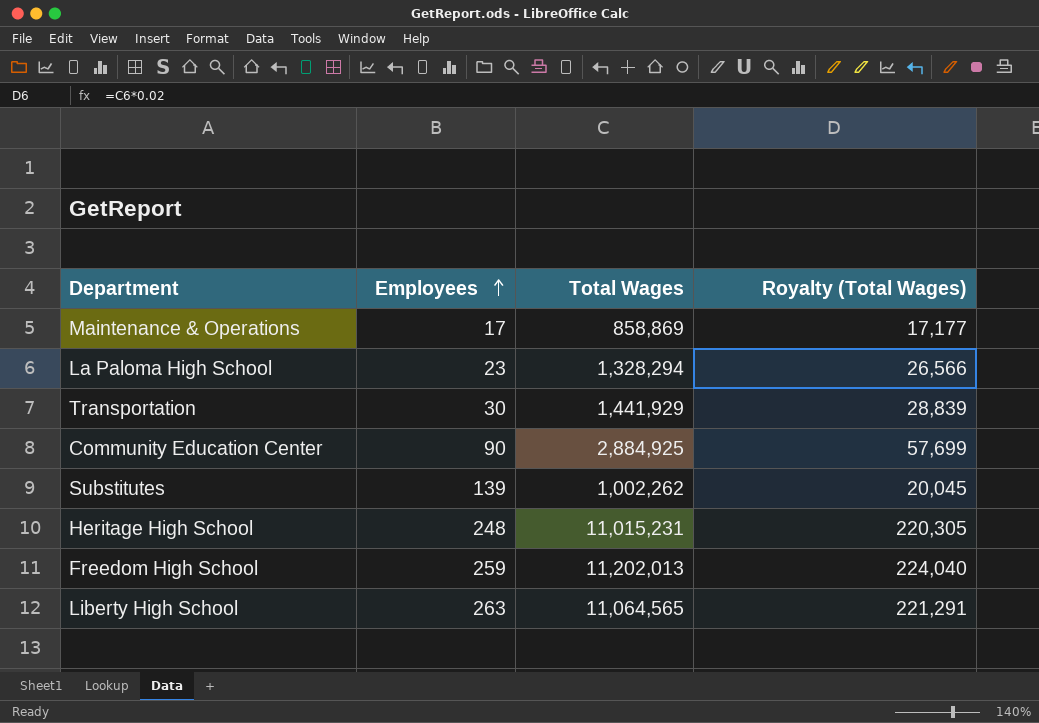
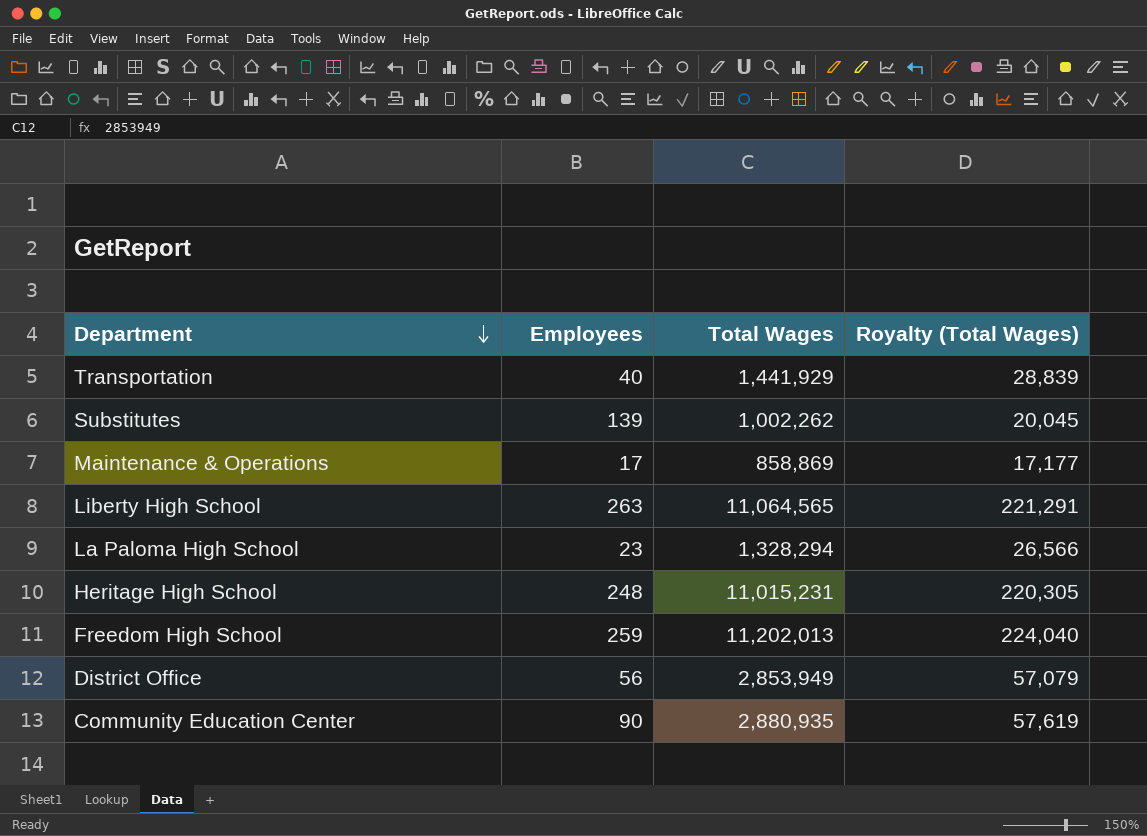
row order: Employees ascending -> Department descending
Transportation | Employees: 30 -> 40
row District Office: none -> 56 | 2,853,949 | 57,079
Community Education Center | Total Wages: 2,884,925 -> 2,880,935
Community Education Center | Royalty (Total Wages): 57,699 -> 57,619

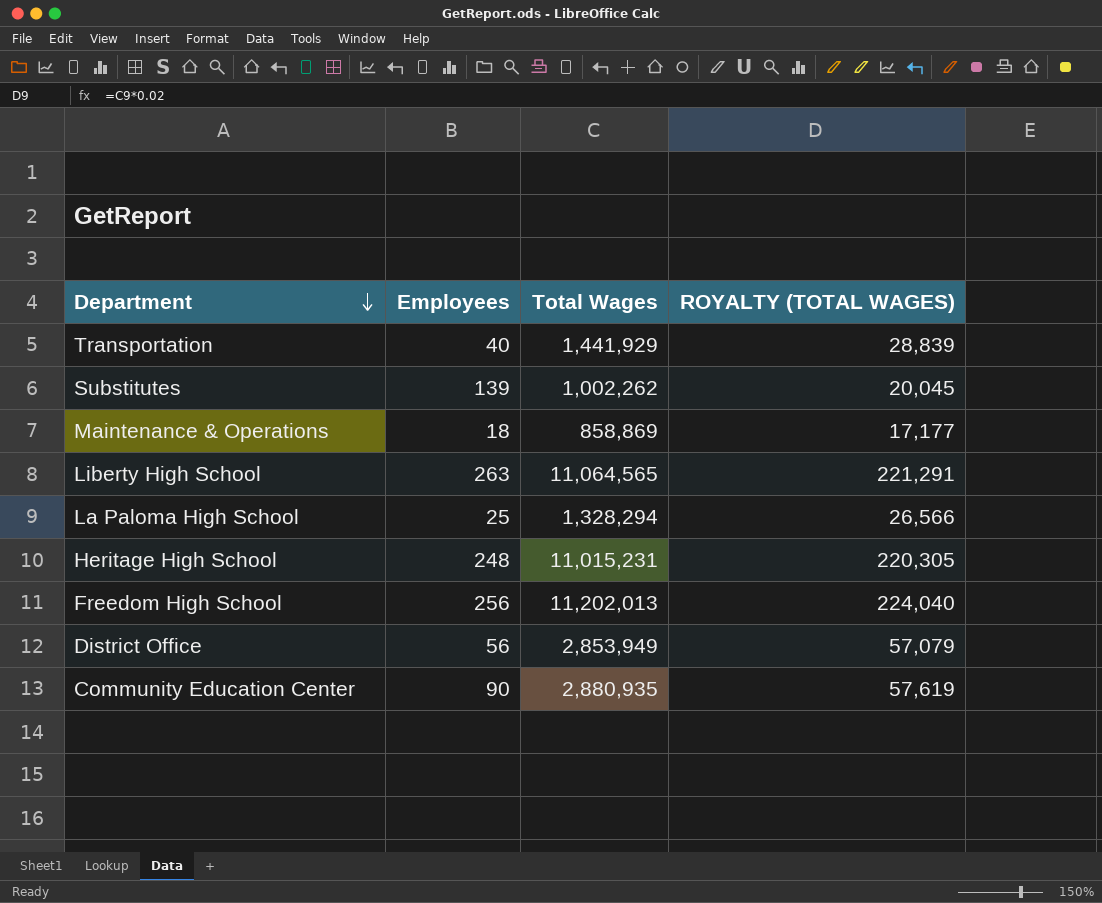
column name: Royalty (Total Wages) -> ROYALTY (TOTAL WAGES)
Maintenance & Operations | Employees: 17 -> 18
La Paloma High School | Employees: 23 -> 25
Freedom High School | Employees: 259 -> 256

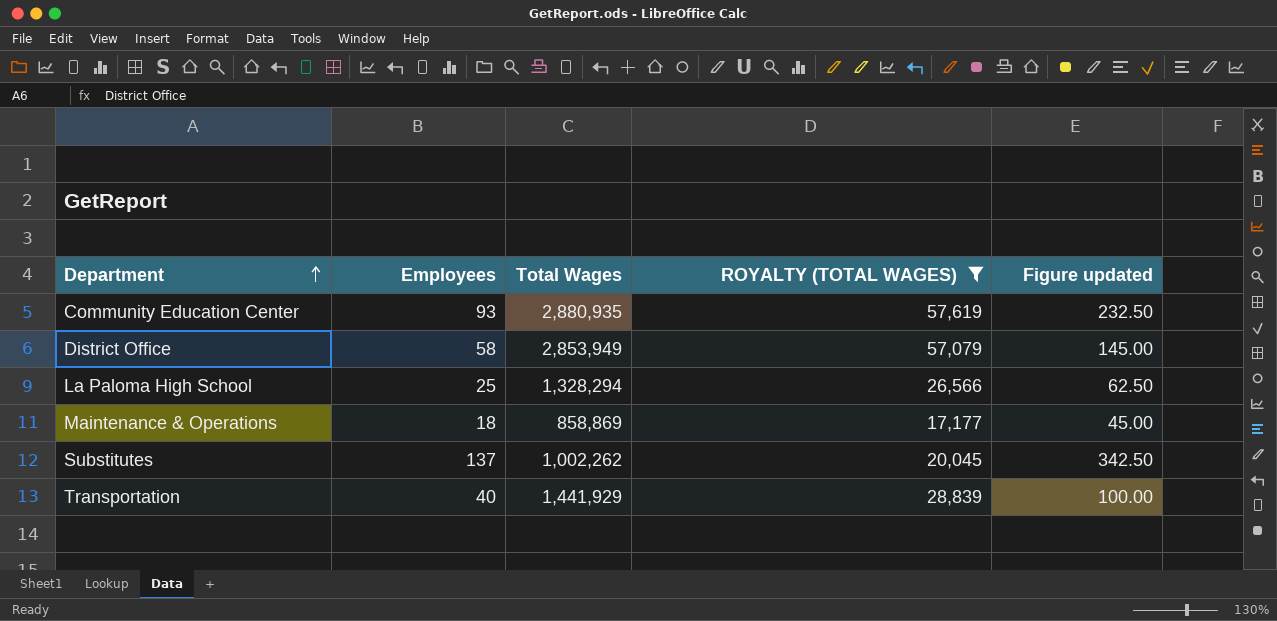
filter: none -> ROYALTY (TOTAL WAGES) <= 57,619
row order: Department descending -> Department ascending
column Figure updated | formula: none -> [Employees] * 2.5
Community Education Center | Employees: 90 -> 93
District Office | Employees: 56 -> 58
Substitutes | Employees: 139 -> 137

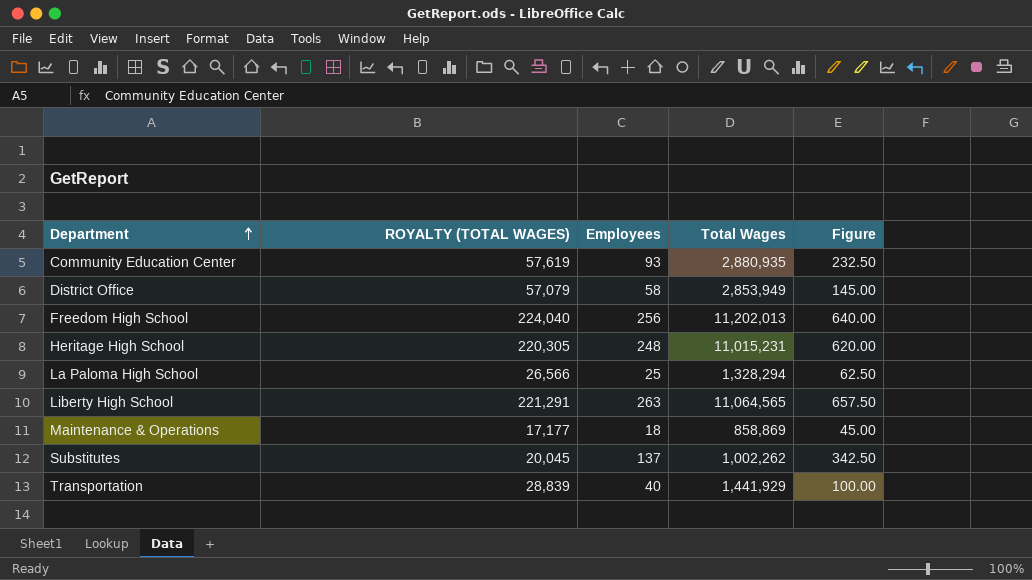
filter: ROYALTY (TOTAL WAGES) <= 57,619 -> none
column ROYALTY (TOTAL WAGES) | position: 4 -> 2
column name: Figure updated -> Figure

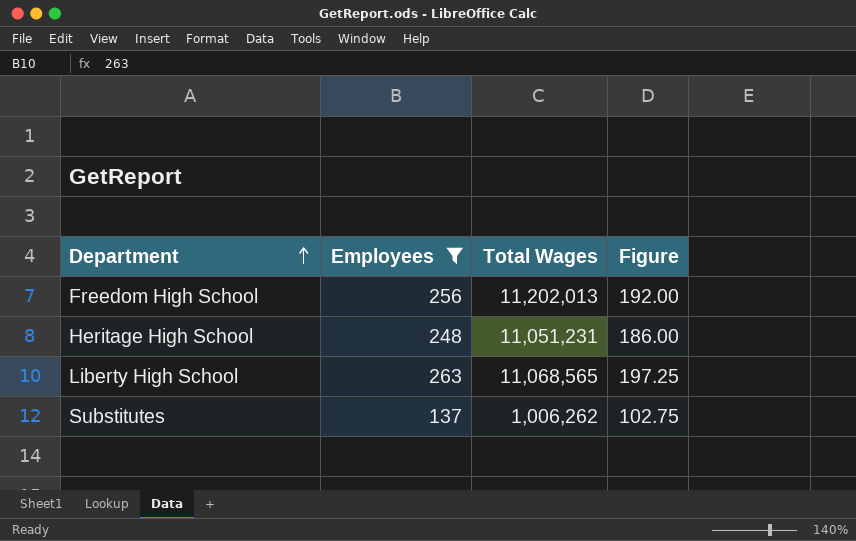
filter: none -> Employees >= 137
column ROYALTY (TOTAL WAGES) | formula: [Total Wages] * 0.02 -> none
column Figure | formula: [Employees] * 2.5 -> [Employees] * 0.75
Heritage High School | Total Wages: 11,015,231 -> 11,051,231
Liberty High School | Total Wages: 11,064,565 -> 11,068,565
Substitutes | Total Wages: 1,002,262 -> 1,006,262

